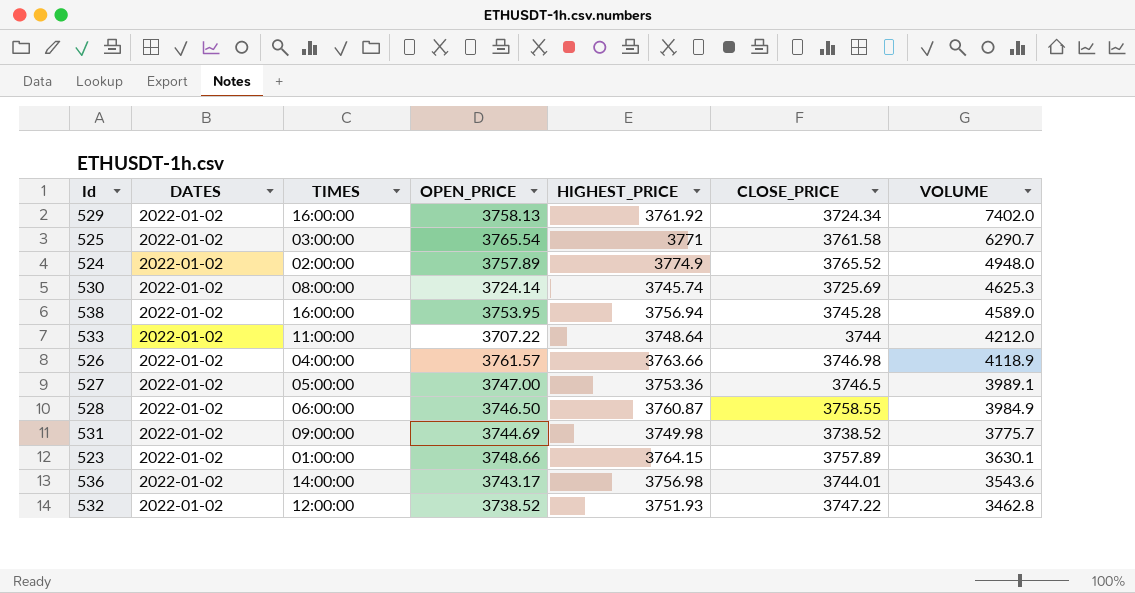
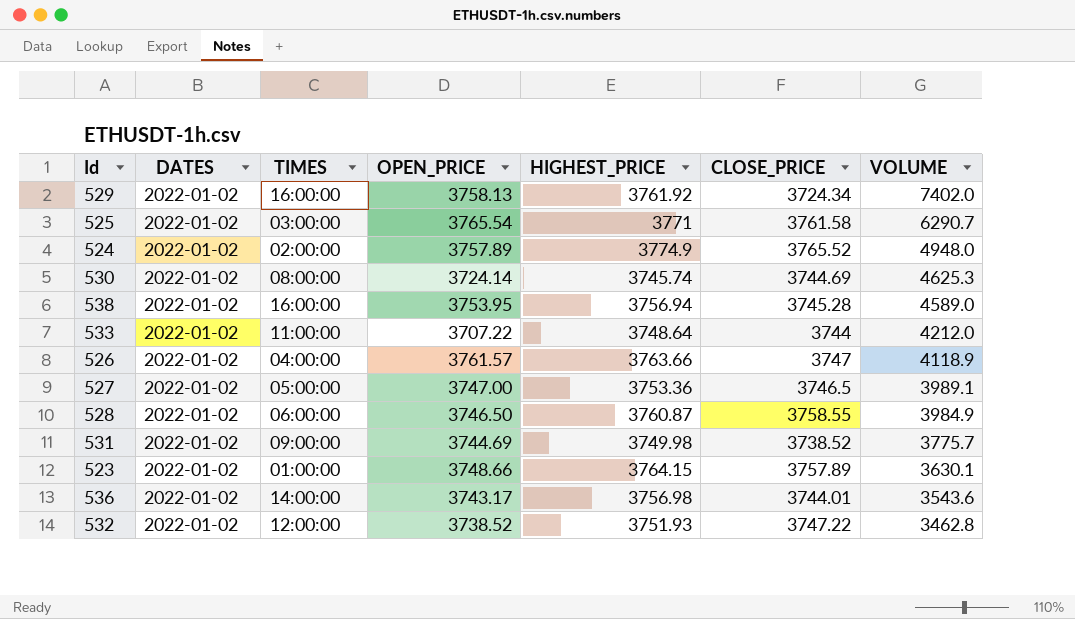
530 | CLOSE_PRICE: 3725.69 -> 3744.69
526 | CLOSE_PRICE: 3746.98 -> 3747

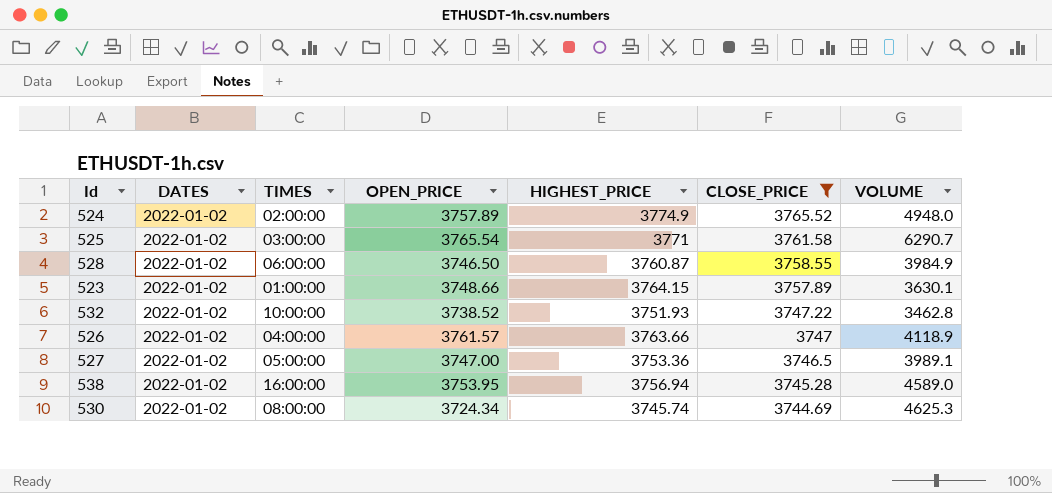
filter: none -> CLOSE_PRICE >= 3744.69
row order: VOLUME descending -> CLOSE_PRICE descending
532 | TIMES: 12:00:00 -> 10:00:00
530 | OPEN_PRICE: 3724.14 -> 3724.34

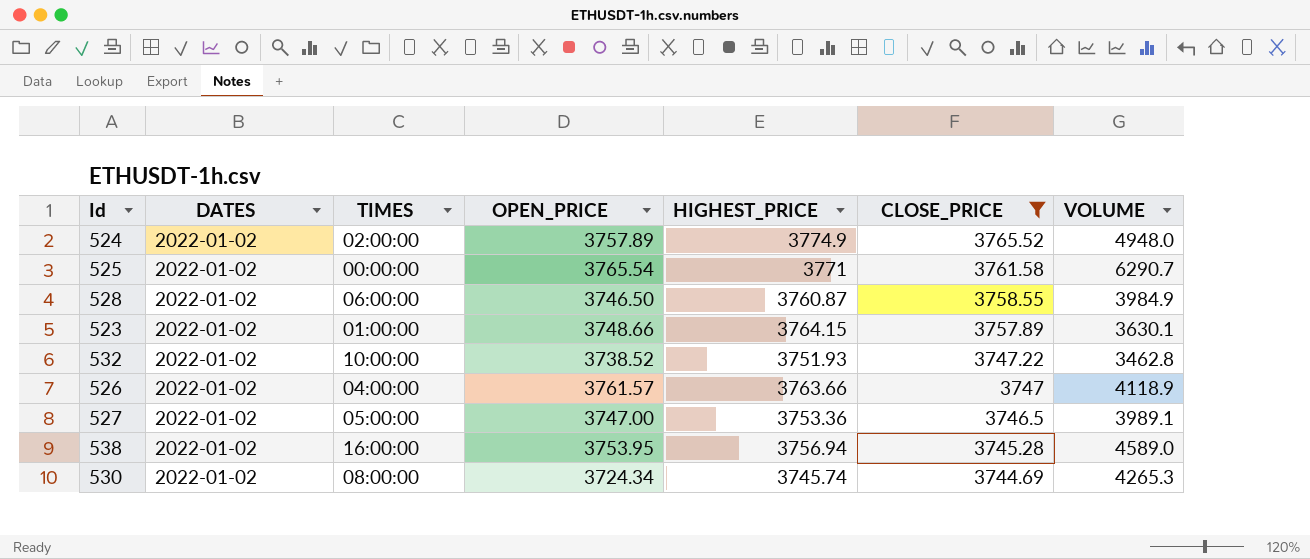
525 | TIMES: 03:00:00 -> 00:00:00
530 | VOLUME: 4625.3 -> 4265.3

